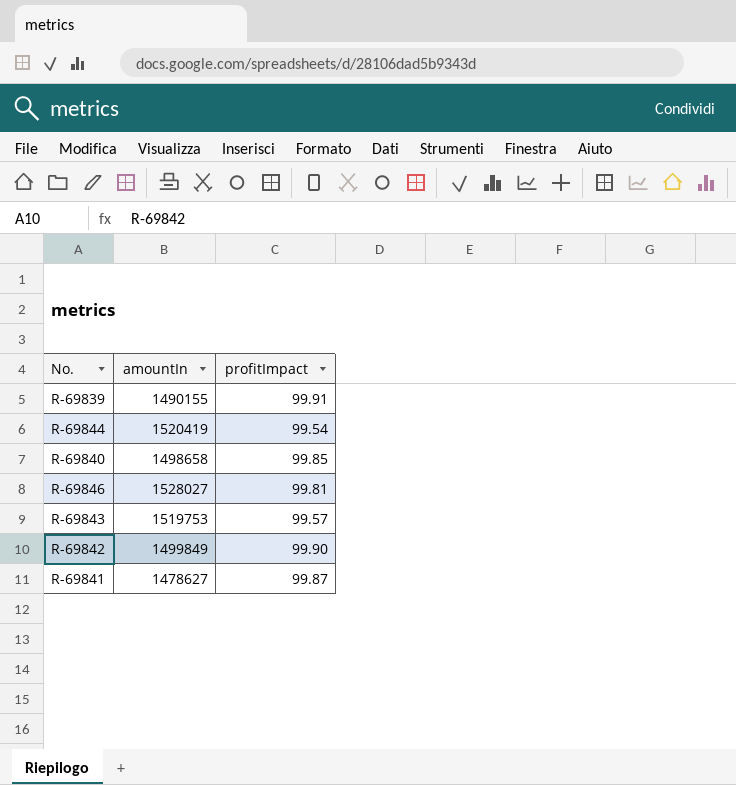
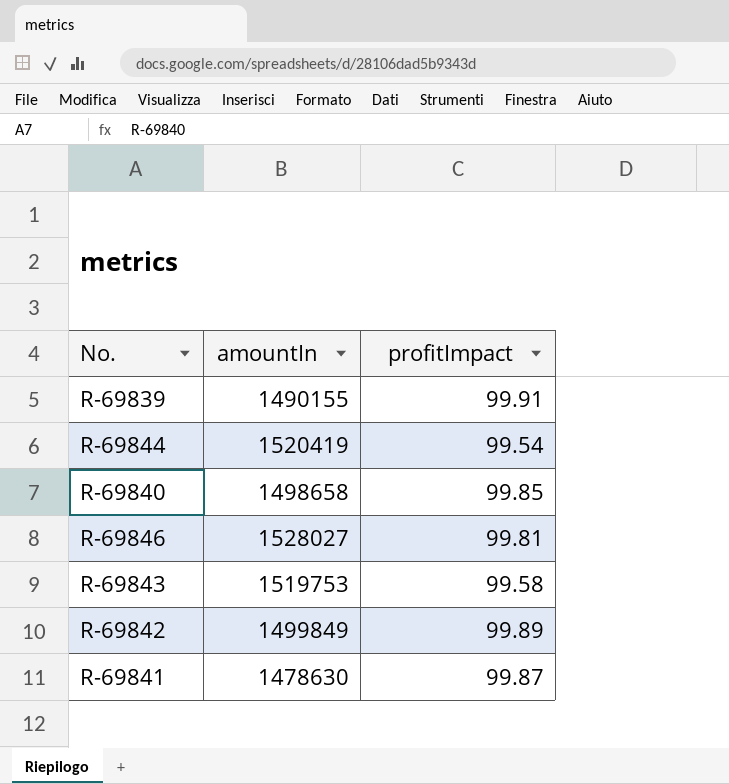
R-69843 | profitImpact: 99.57 -> 99.58
R-69842 | profitImpact: 99.90 -> 99.89
R-69841 | amountIn: 1478627 -> 1478630

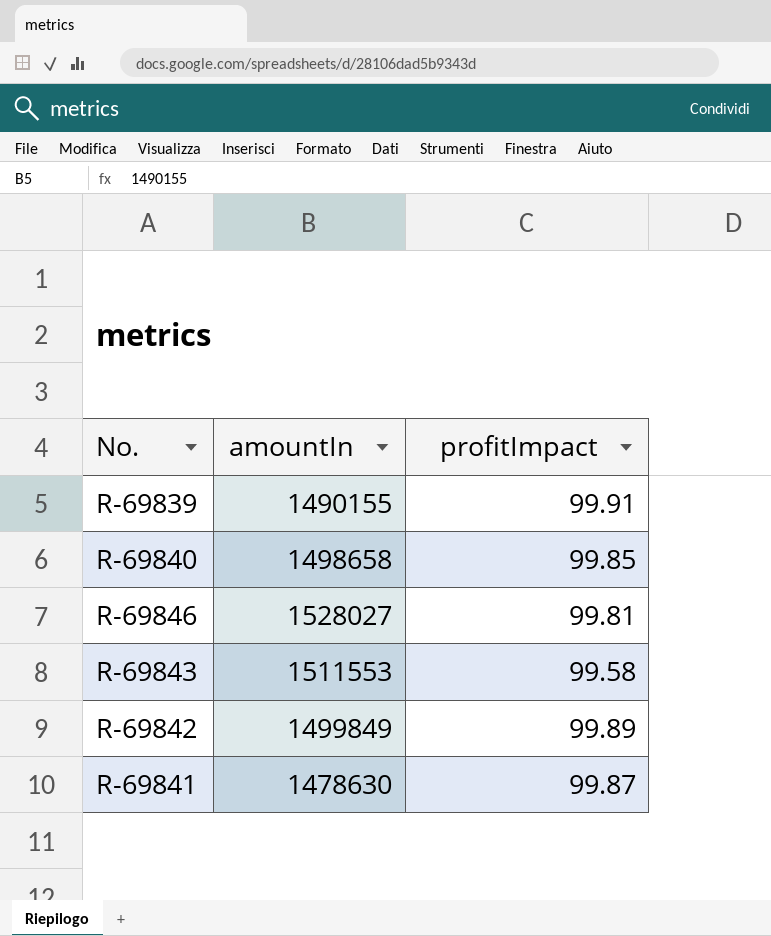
row R-69844: 1520419 | 99.54 -> none
R-69843 | amountIn: 1519753 -> 1511553

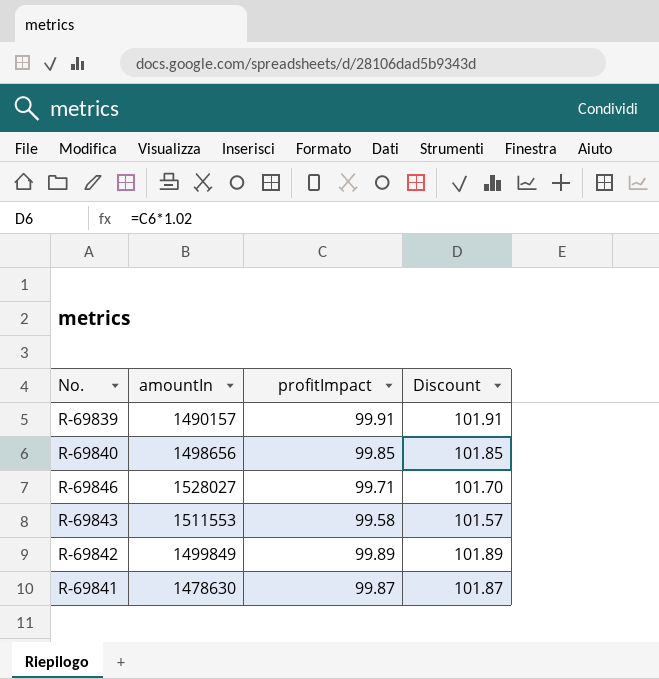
column Discount | formula: none -> [profitImpact] * 1.02
R-69839 | amountIn: 1490155 -> 1490157
R-69840 | amountIn: 1498658 -> 1498656
R-69846 | profitImpact: 99.81 -> 99.71

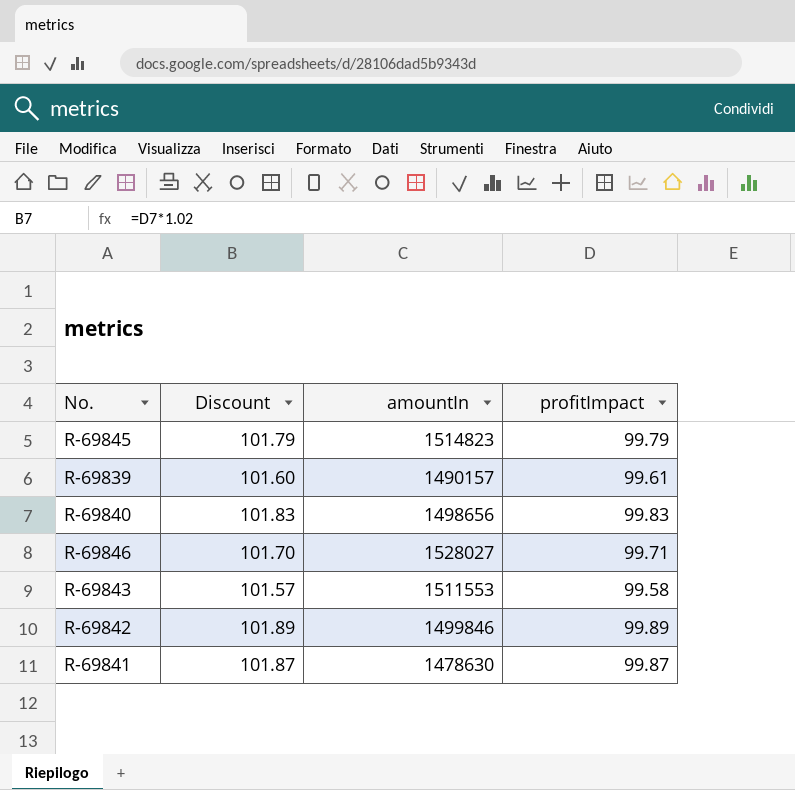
column Discount | position: 4 -> 2
row R-69845: none -> 101.79 | 1514823 | 99.79
R-69839 | Discount: 101.91 -> 101.60
R-69839 | profitImpact: 99.91 -> 99.61
R-69840 | Discount: 101.85 -> 101.83
R-69840 | profitImpact: 99.85 -> 99.83
R-69842 | amountIn: 1499849 -> 1499846

